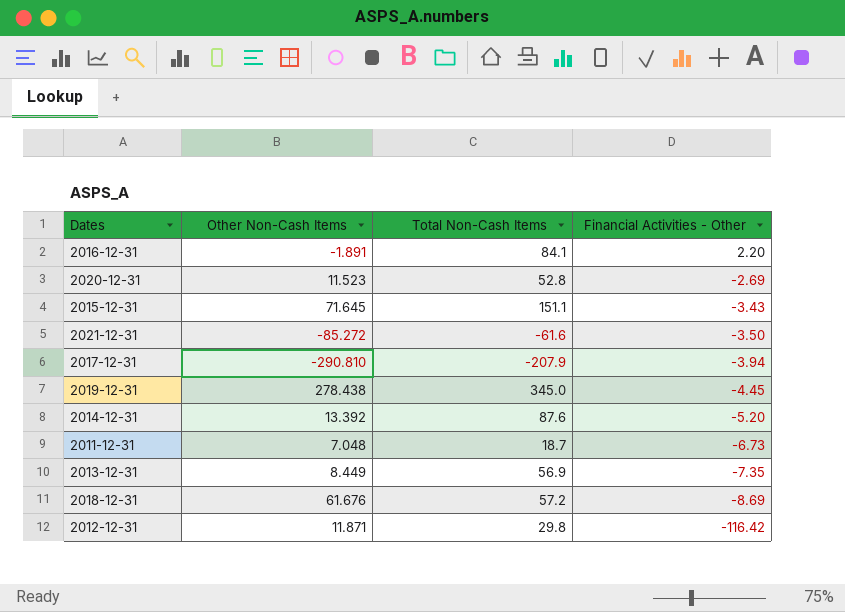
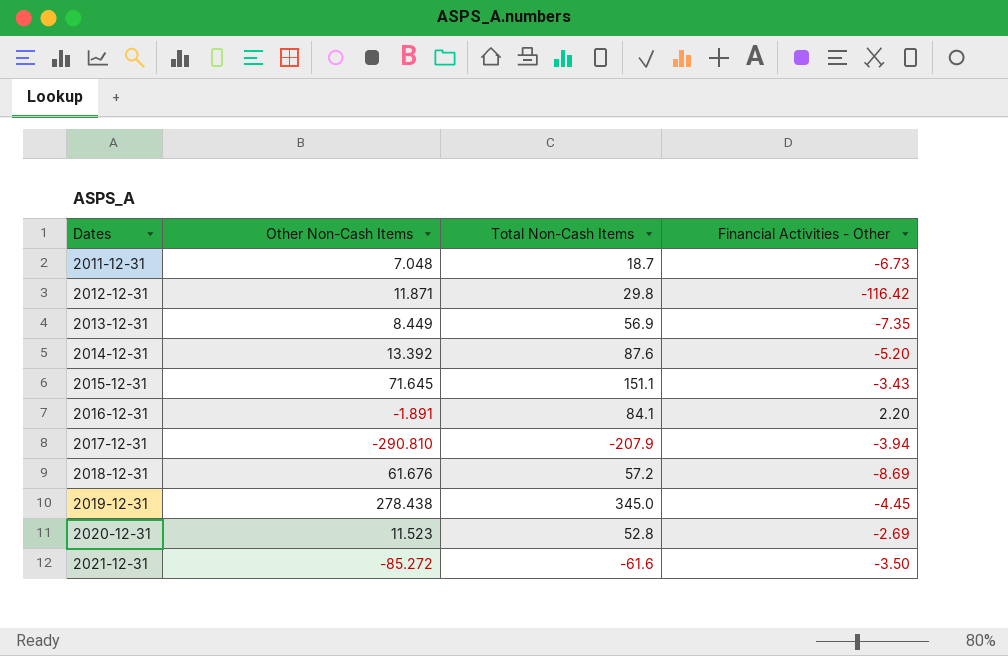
row order: Financial Activities - Other descending -> Dates ascending

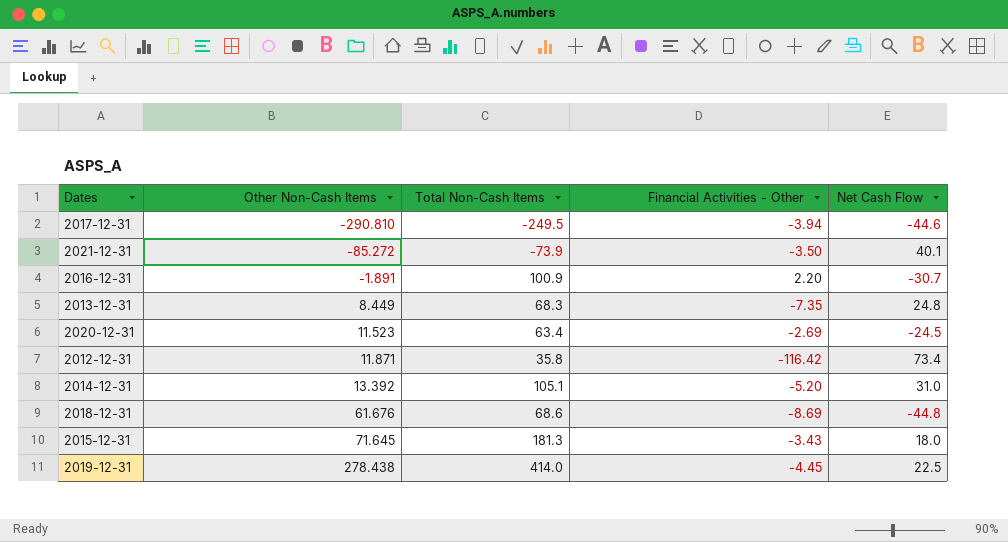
row order: Dates ascending -> Other Non-Cash Items ascending
column Net Cash Flow | position: none -> 5
row 2011-12-31: 7.048 | 18.7 | -6.73 -> none
2017-12-31 | Total Non-Cash Items: -207.9 -> -249.5
2021-12-31 | Total Non-Cash Items: -61.6 -> -73.9
2016-12-31 | Total Non-Cash Items: 84.1 -> 100.9
2013-12-31 | Total Non-Cash Items: 56.9 -> 68.3
2020-12-31 | Total Non-Cash Items: 52.8 -> 63.4
2012-12-31 | Total Non-Cash Items: 29.8 -> 35.8
2014-12-31 | Total Non-Cash Items: 87.6 -> 105.1
2018-12-31 | Total Non-Cash Items: 57.2 -> 68.6
2015-12-31 | Total Non-Cash Items: 151.1 -> 181.3
2019-12-31 | Total Non-Cash Items: 345.0 -> 414.0

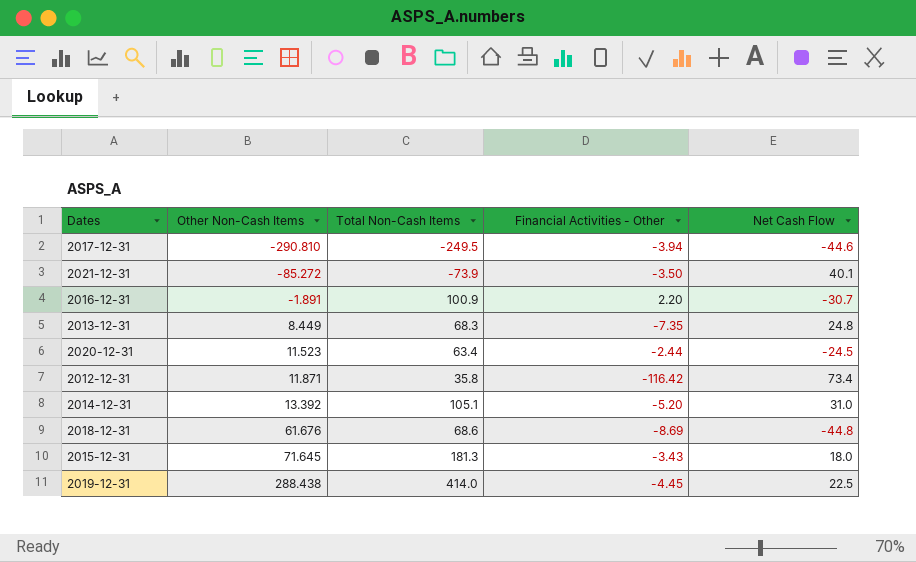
2020-12-31 | Financial Activities - Other: -2.69 -> -2.44
2019-12-31 | Other Non-Cash Items: 278.438 -> 288.438

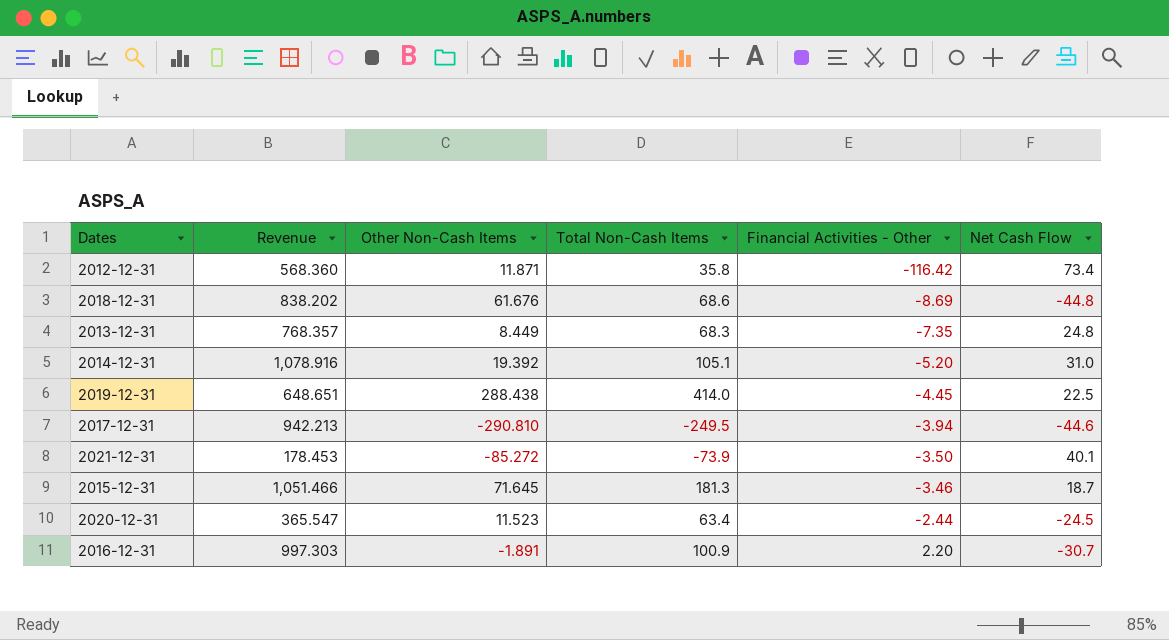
row order: Other Non-Cash Items ascending -> Financial Activities - Other ascending
column Revenue | position: none -> 2
2014-12-31 | Other Non-Cash Items: 13.392 -> 19.392
2015-12-31 | Financial Activities - Other: -3.43 -> -3.46
2015-12-31 | Net Cash Flow: 18.0 -> 18.7

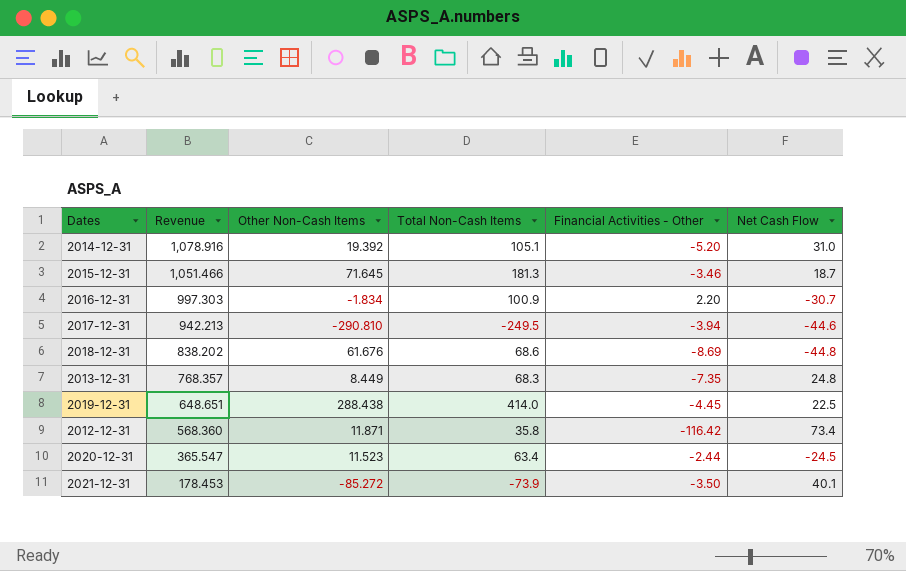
row order: Financial Activities - Other ascending -> Revenue descending
2016-12-31 | Other Non-Cash Items: -1.891 -> -1.834

